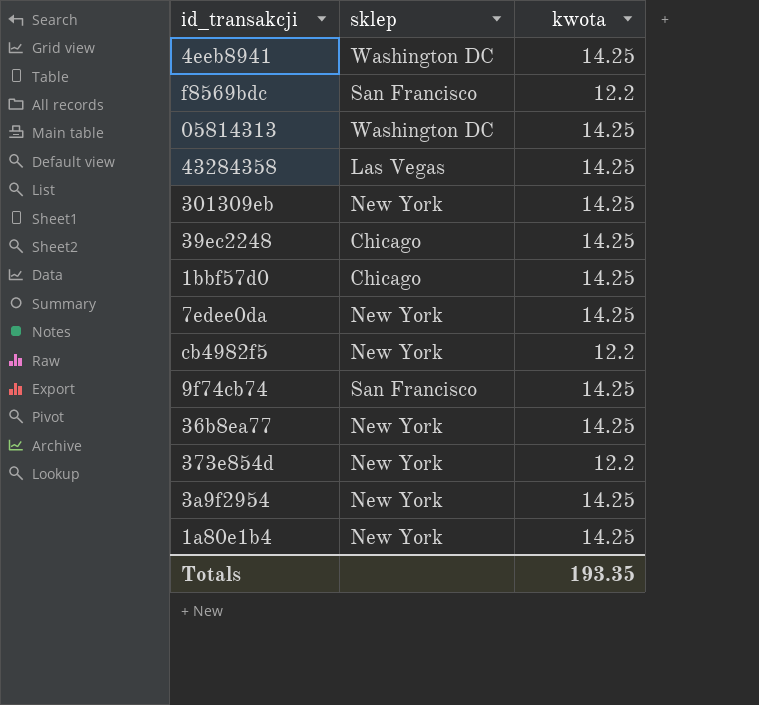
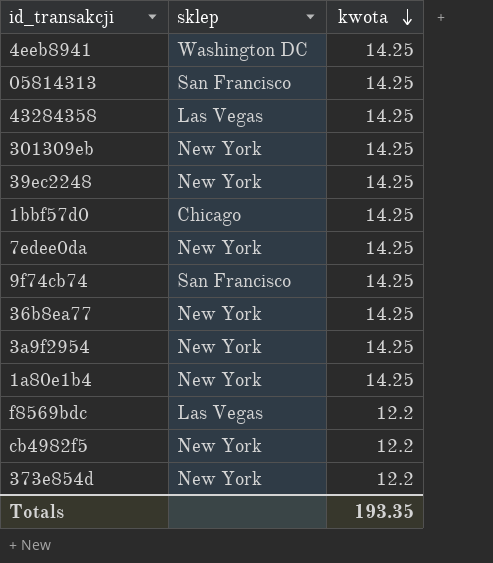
row order: none -> kwota descending
05814313 | sklep: Washington DC -> San Francisco
39ec2248 | sklep: Chicago -> New York
f8569bdc | sklep: San Francisco -> Las Vegas

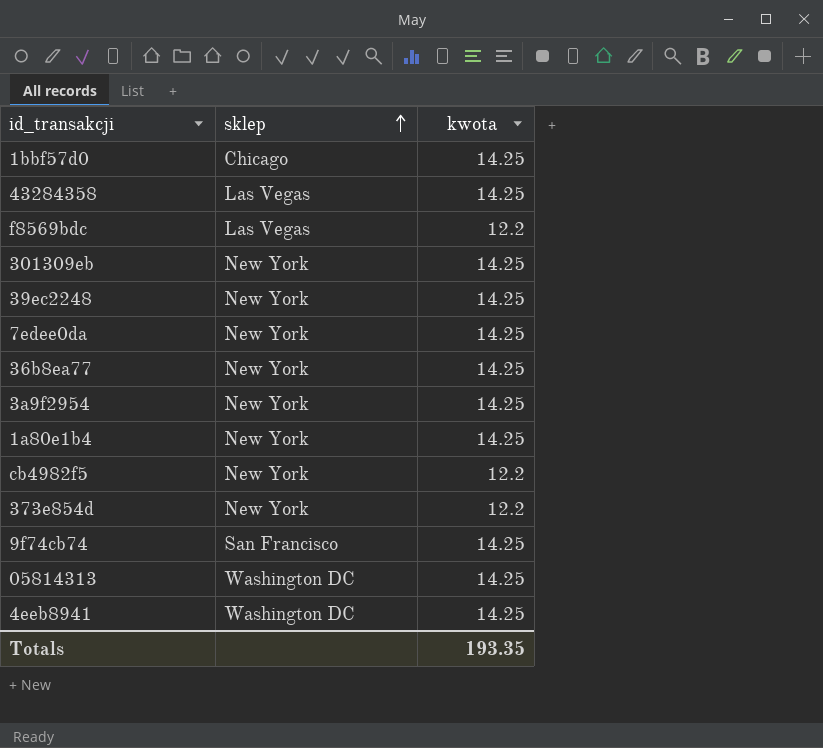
row order: kwota descending -> sklep ascending
05814313 | sklep: San Francisco -> Washington DC

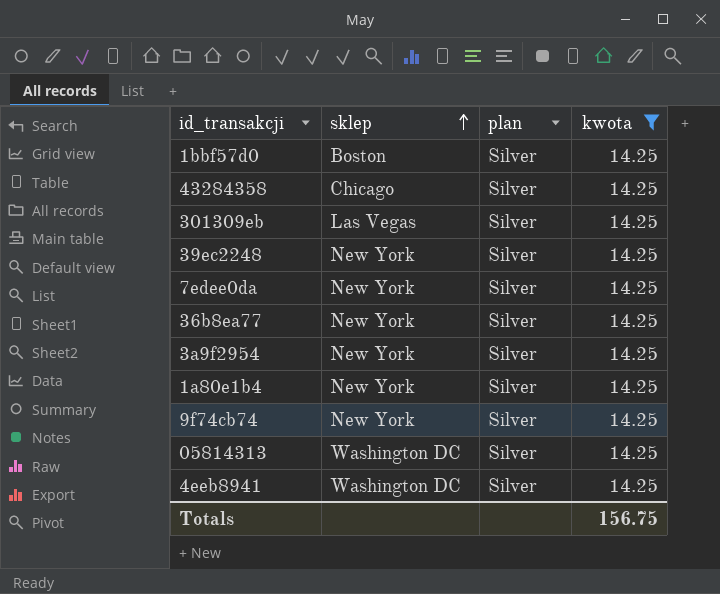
filter: none -> kwota = 14.25
column plan | position: none -> 3
1bbf57d0 | sklep: Chicago -> Boston
43284358 | sklep: Las Vegas -> Chicago
301309eb | sklep: New York -> Las Vegas
9f74cb74 | sklep: San Francisco -> New York
Totals | kwota: 193.35 -> 156.75

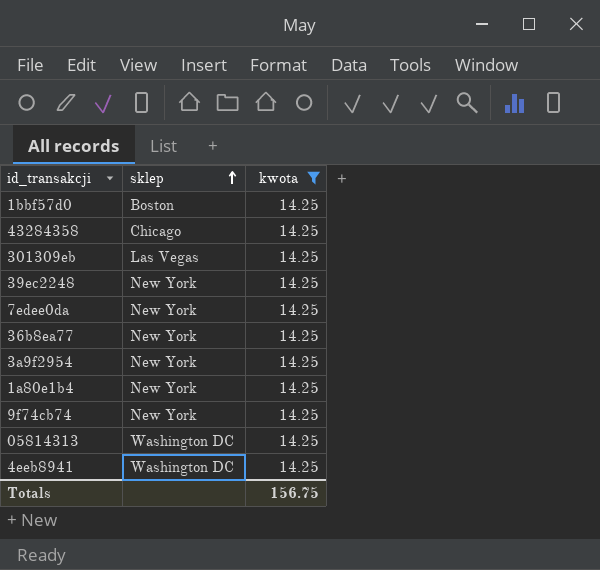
column plan | position: 3 -> none

